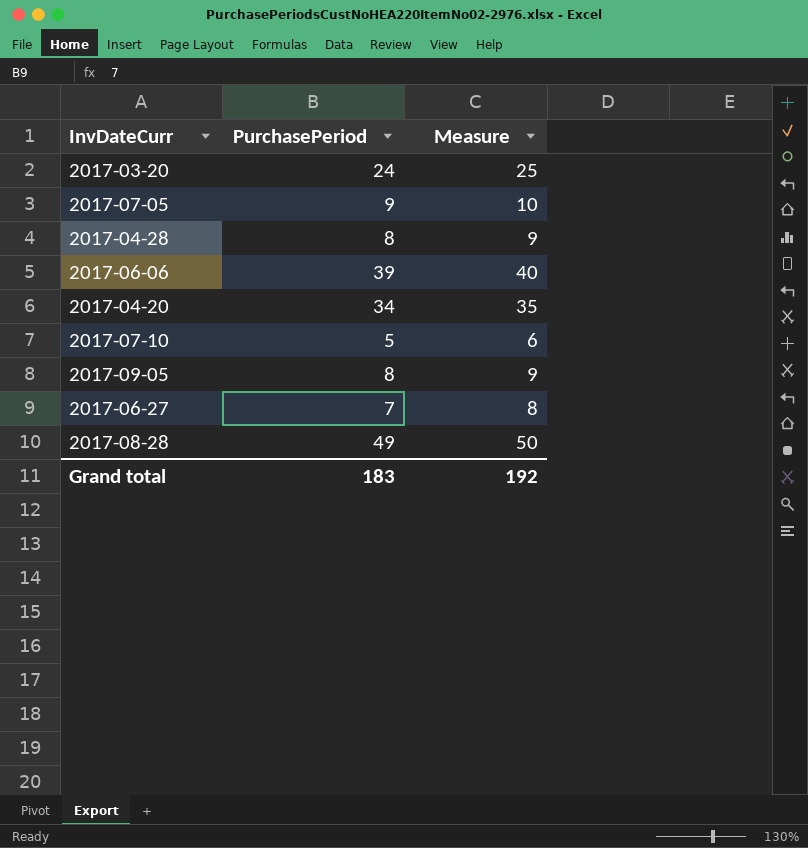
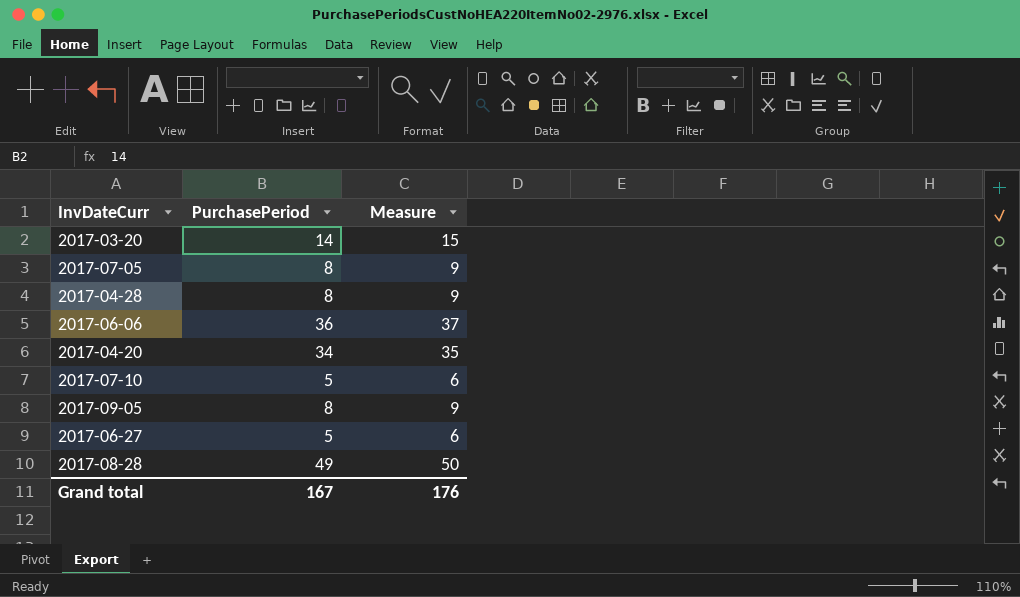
2017-03-20 | PurchasePeriod: 24 -> 14
2017-03-20 | Measure: 25 -> 15
2017-07-05 | PurchasePeriod: 9 -> 8
2017-07-05 | Measure: 10 -> 9
2017-06-06 | PurchasePeriod: 39 -> 36
2017-06-06 | Measure: 40 -> 37
2017-06-27 | PurchasePeriod: 7 -> 5
2017-06-27 | Measure: 8 -> 6
Grand total | PurchasePeriod: 183 -> 167
Grand total | Measure: 192 -> 176

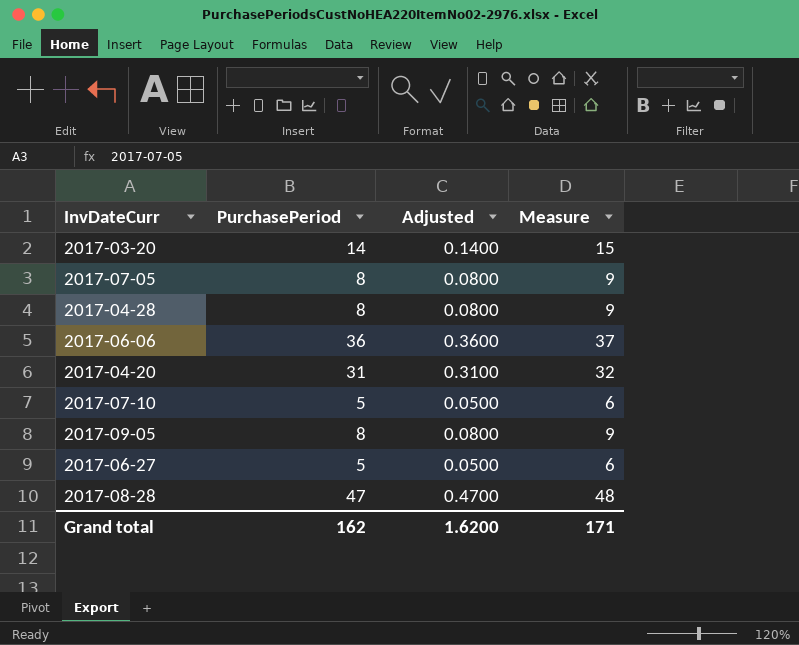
column Adjusted | formula: none -> [PurchasePeriod] * 0.01
2017-04-20 | PurchasePeriod: 34 -> 31
2017-04-20 | Measure: 35 -> 32
2017-08-28 | PurchasePeriod: 49 -> 47
2017-08-28 | Measure: 50 -> 48
Grand total | PurchasePeriod: 167 -> 162
Grand total | Measure: 176 -> 171

